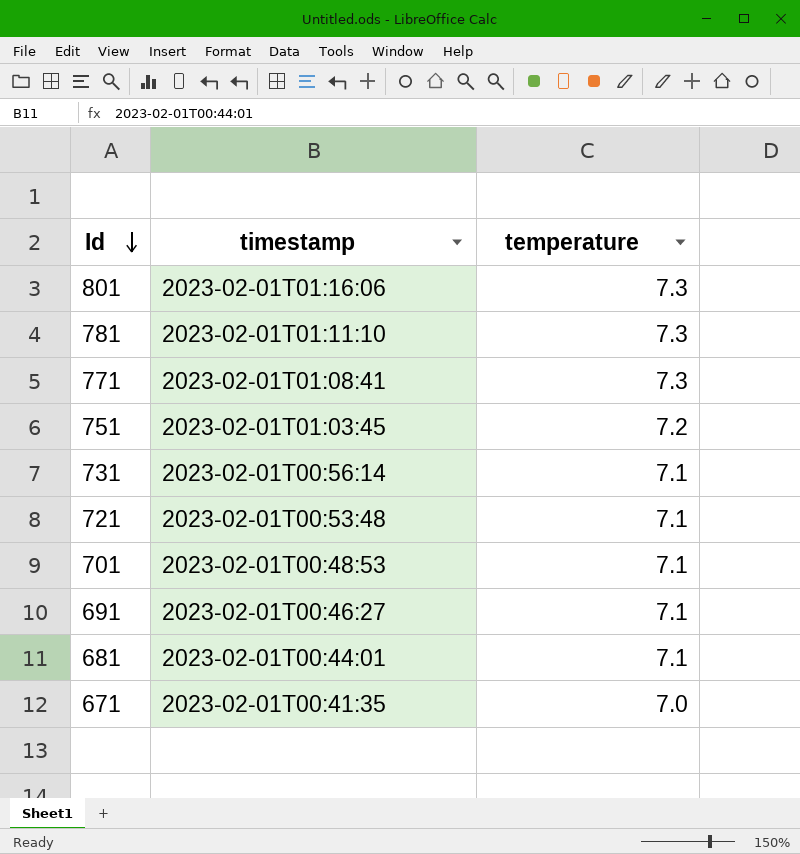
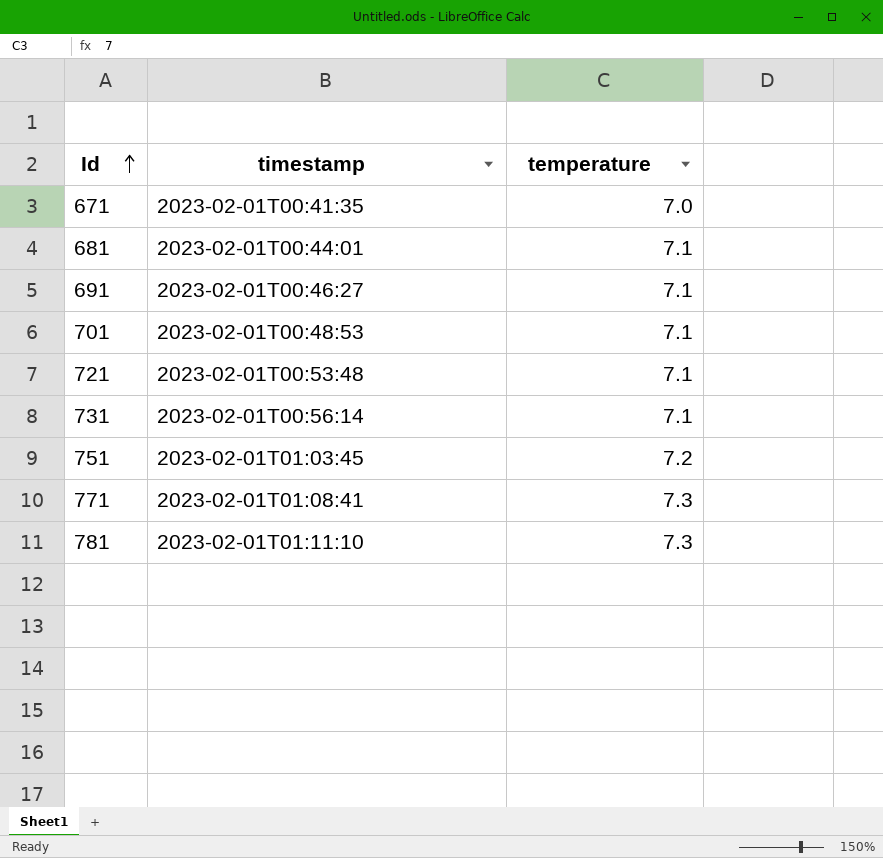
row order: Id descending -> Id ascending
row 801: 2023-02-01T01:16:06 | 7.3 -> none

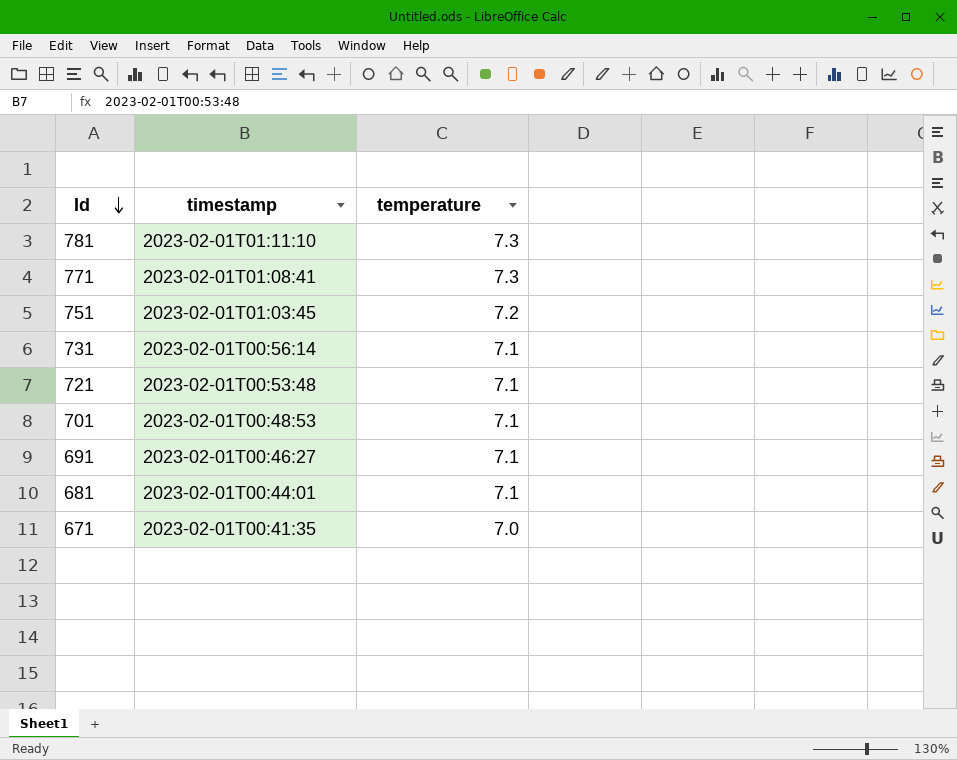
row order: Id ascending -> Id descending

